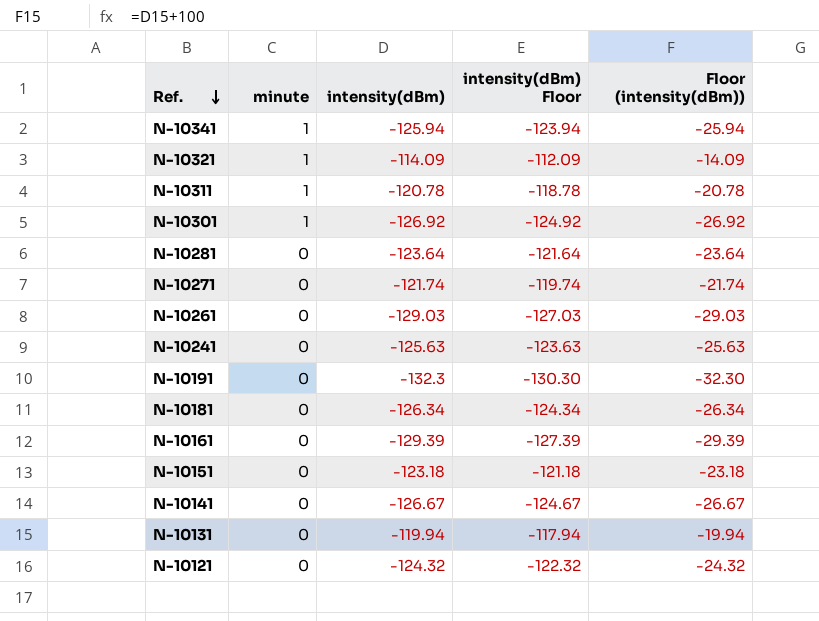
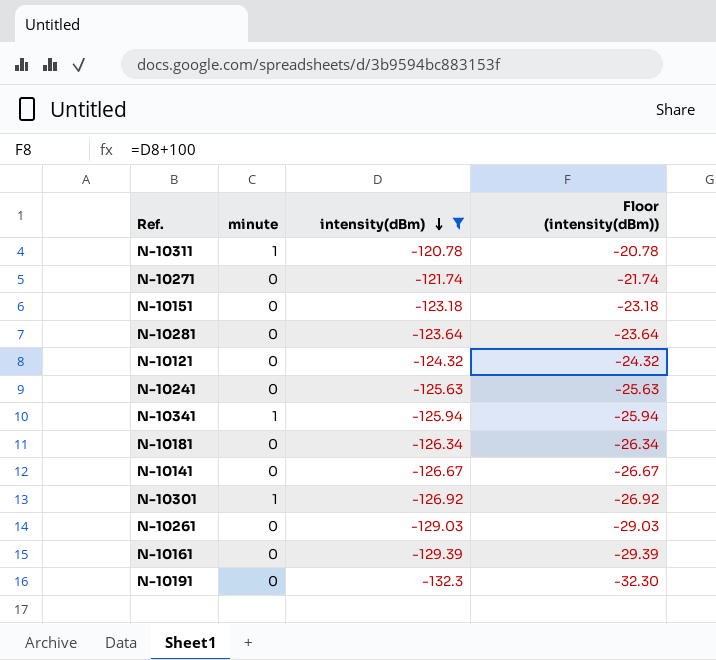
filter: none -> intensity(dBm) <= -120.78
row order: Ref. descending -> intensity(dBm) descending
column intensity(dBm) Floor | formula: [intensity(dBm)] + 2 -> none

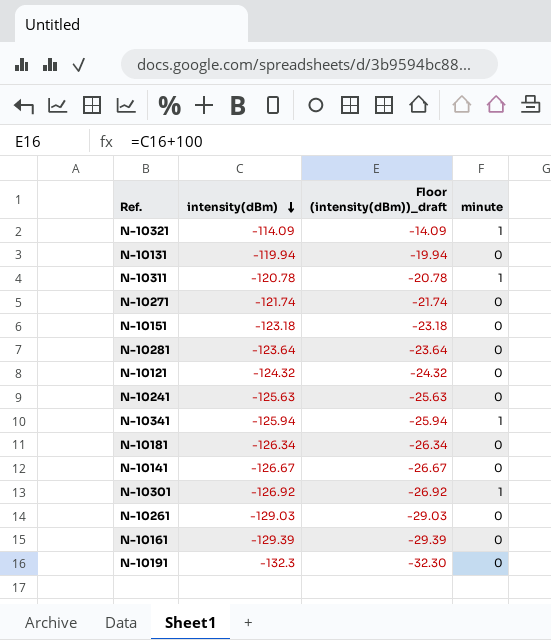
filter: intensity(dBm) <= -120.78 -> none
column name: Floor (intensity(dBm)) -> Floor (intensity(dBm))_draft
column minute | position: 2 -> 4

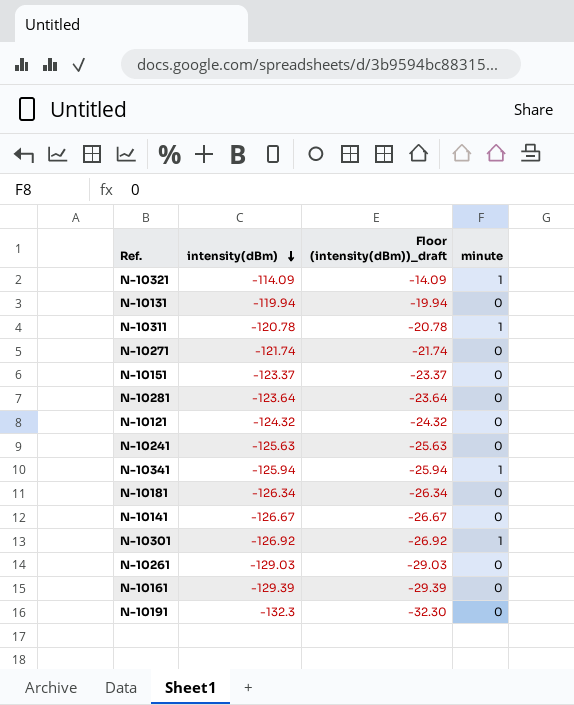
N-10151 | intensity(dBm): -123.18 -> -123.37
N-10151 | Floor (intensity(dBm))_draft: -23.18 -> -23.37

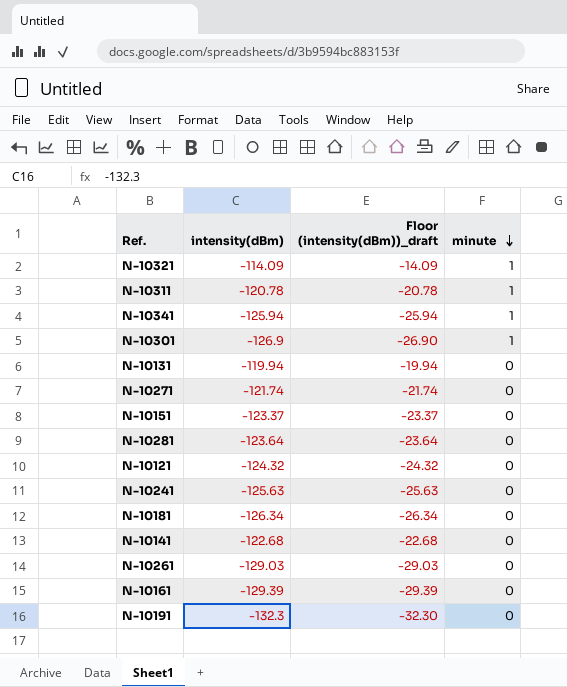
row order: intensity(dBm) descending -> minute descending
N-10301 | intensity(dBm): -126.92 -> -126.9
N-10301 | Floor (intensity(dBm))_draft: -26.92 -> -26.90
N-10141 | intensity(dBm): -126.67 -> -122.68
N-10141 | Floor (intensity(dBm))_draft: -26.67 -> -22.68

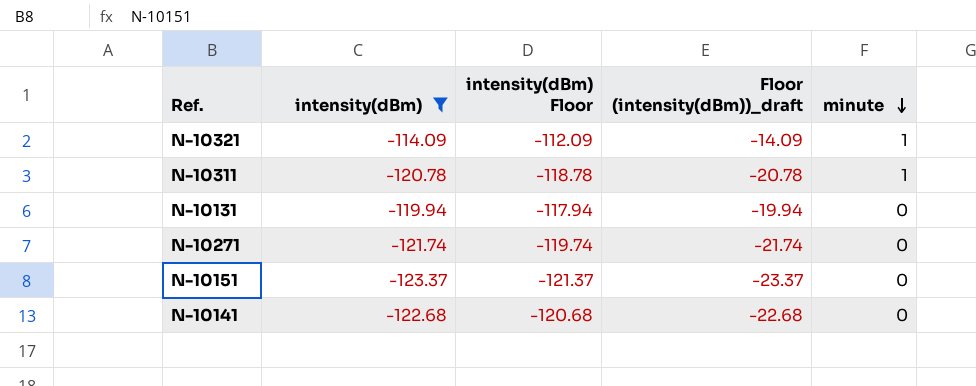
filter: none -> intensity(dBm) >= -123.37
column intensity(dBm) Floor | formula: none -> [intensity(dBm)] + 2

